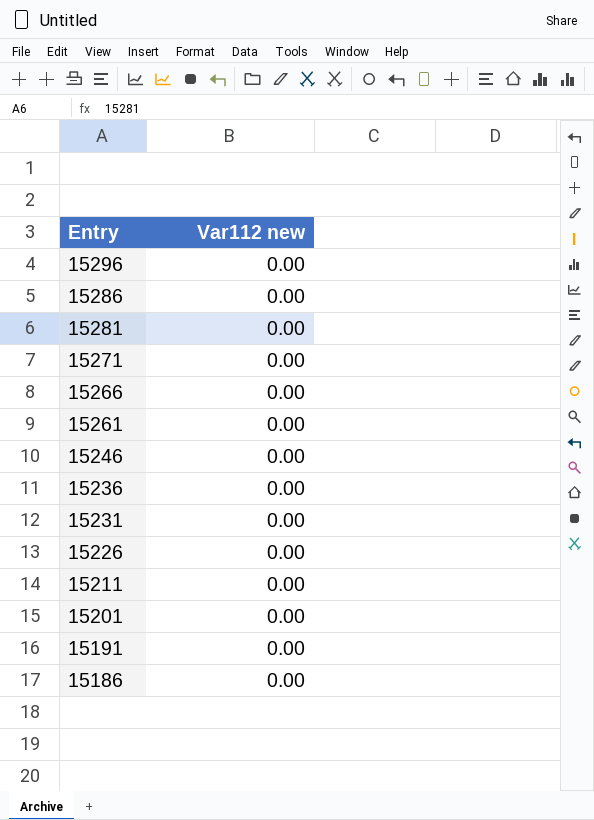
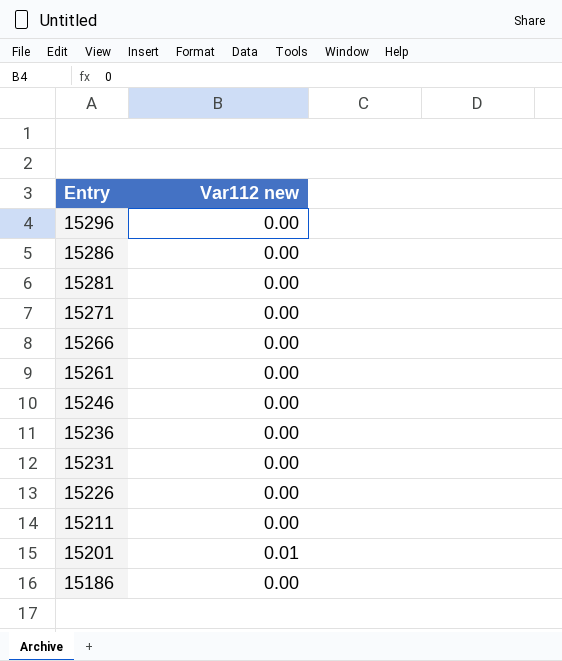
row 15191: 0.00 -> none
15201 | Var112 new: 0.00 -> 0.01

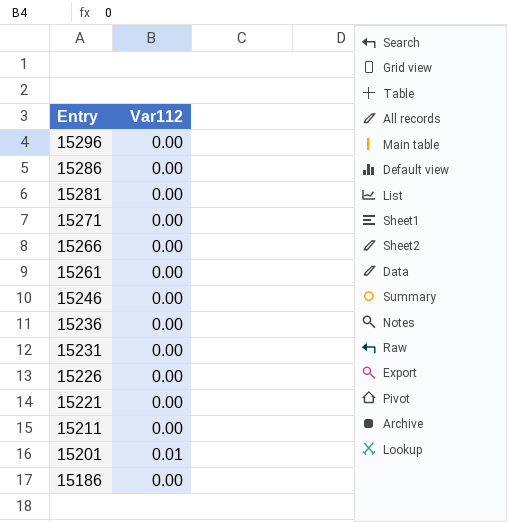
column name: Var112 new -> Var112
row 15221: none -> 0.00

